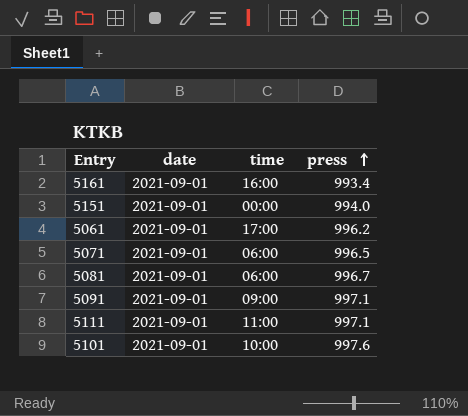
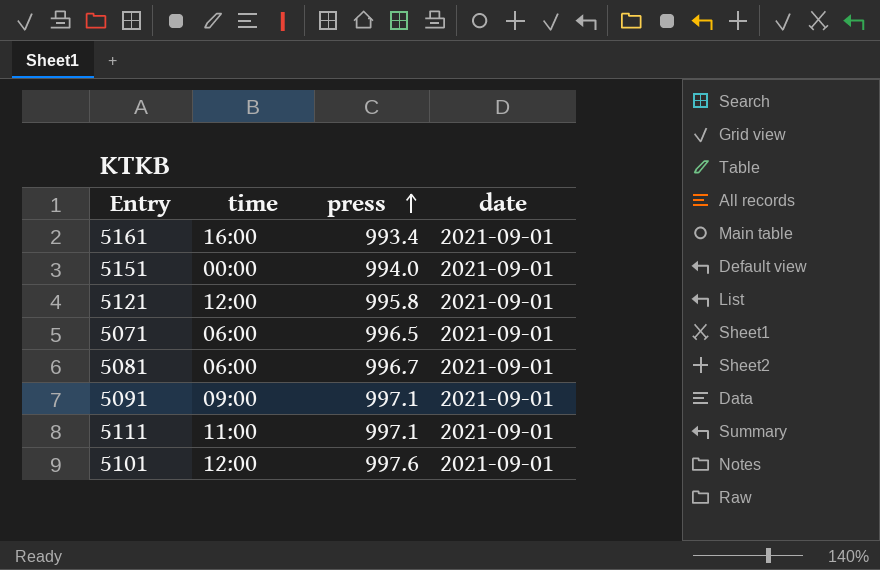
column date | position: 2 -> 4
row 5061: 2021-09-01 | 17:00 | 996.2 -> none
row 5121: none -> 12:00 | 995.8 | 2021-09-01
5101 | time: 10:00 -> 12:00

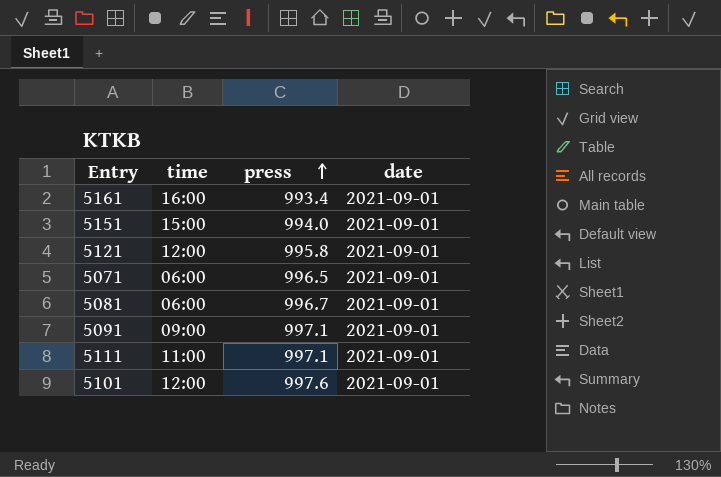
5151 | time: 00:00 -> 15:00

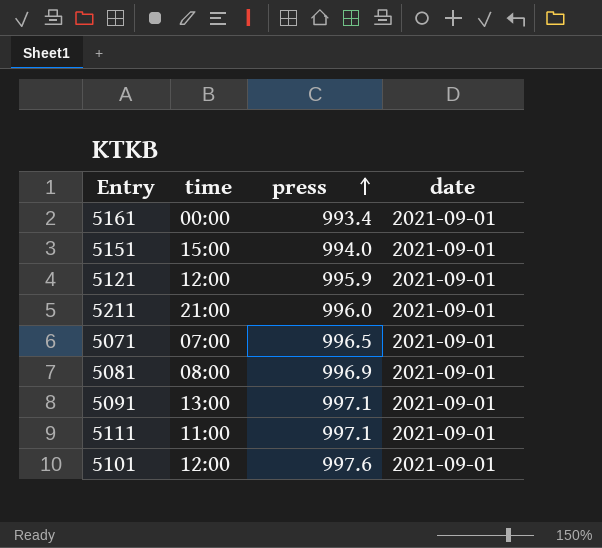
5161 | time: 16:00 -> 00:00
5121 | press: 995.8 -> 995.9
row 5211: none -> 21:00 | 996.0 | 2021-09-01
5071 | time: 06:00 -> 07:00
5081 | time: 06:00 -> 08:00
5081 | press: 996.7 -> 996.9
5091 | time: 09:00 -> 13:00

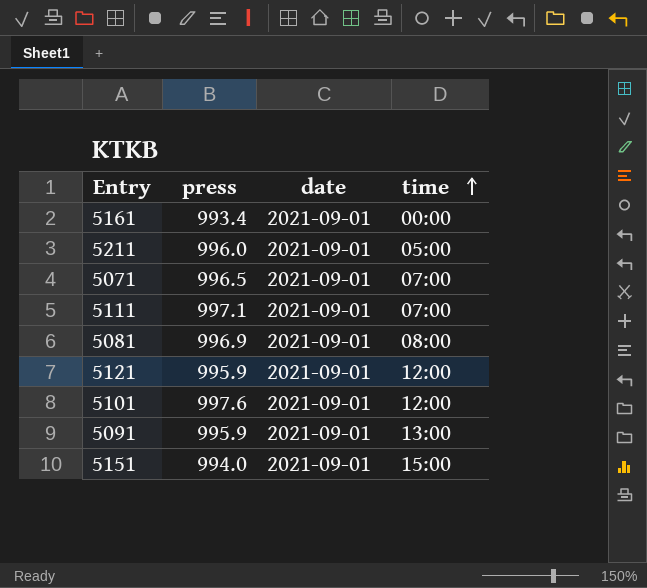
row order: press ascending -> time ascending
column time | position: 2 -> 4
5211 | time: 21:00 -> 05:00
5111 | time: 11:00 -> 07:00
5091 | press: 997.1 -> 995.9

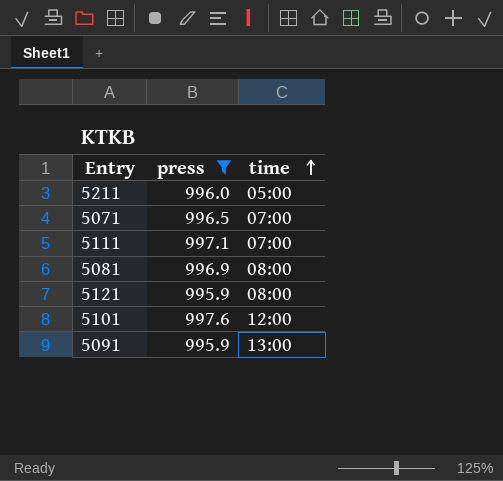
filter: none -> press >= 995.9
column date | position: 3 -> none
5121 | time: 12:00 -> 08:00

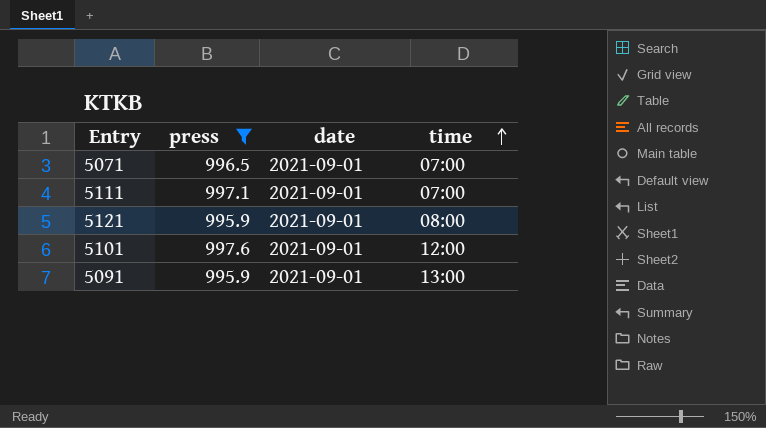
column date | position: none -> 3
row 5211: 996.0 | 05:00 -> none
row 5081: 996.9 | 08:00 -> none

